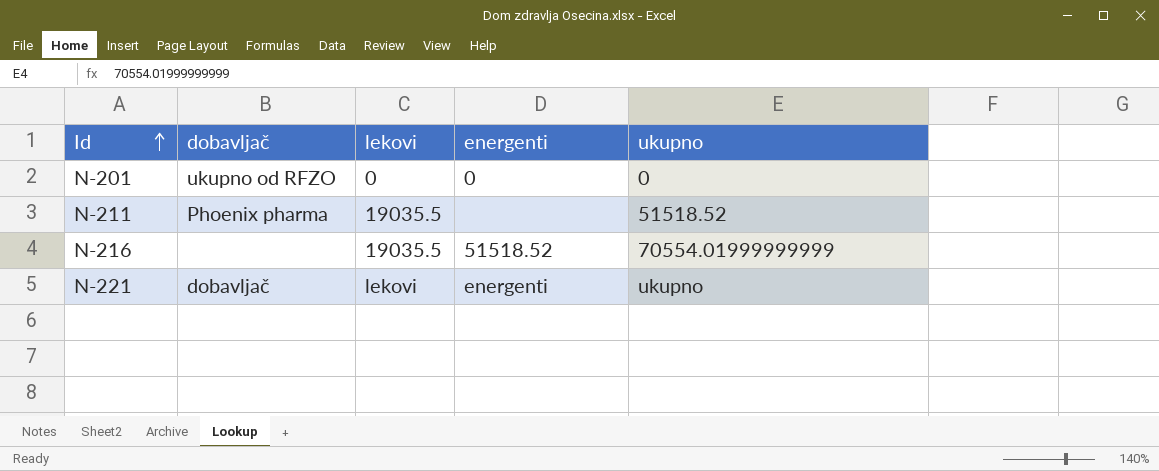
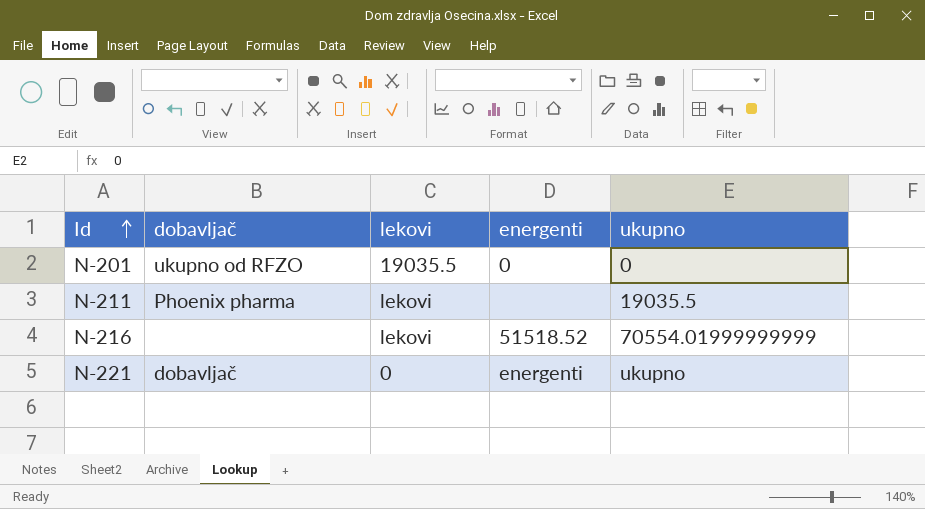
N-201 | lekovi: 0 -> 19035.5
N-211 | lekovi: 19035.5 -> lekovi
N-211 | ukupno: 51518.52 -> 19035.5
N-216 | lekovi: 19035.5 -> lekovi
N-221 | lekovi: lekovi -> 0

